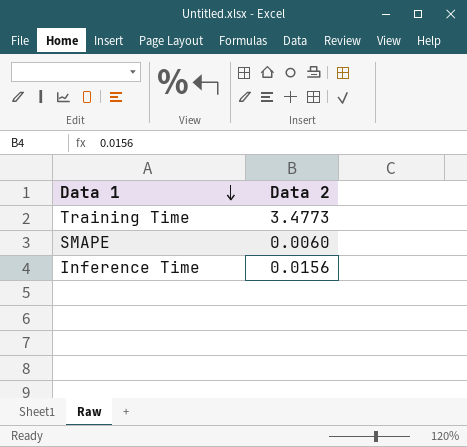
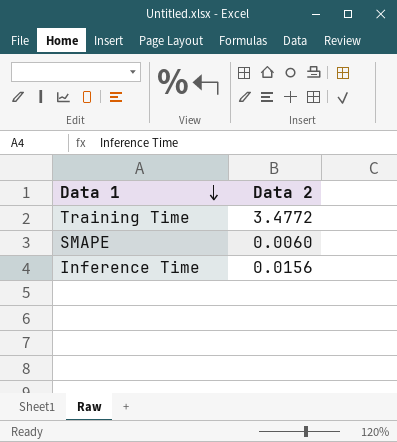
Training Time | Data 2: 3.4773 -> 3.4772

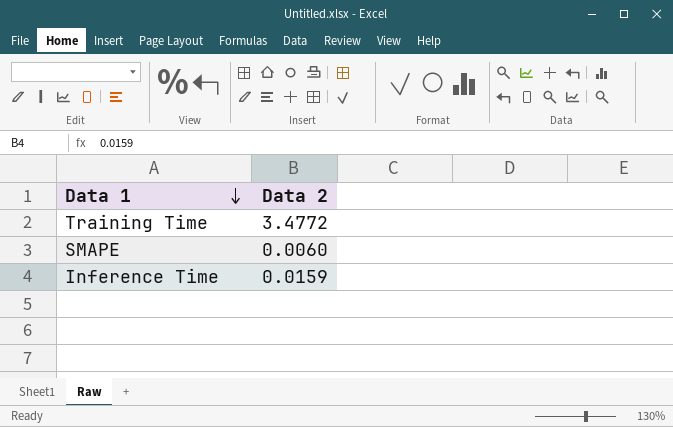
Inference Time | Data 2: 0.0156 -> 0.0159

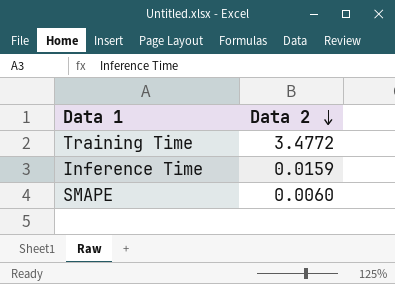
row order: Data 1 descending -> Data 2 descending

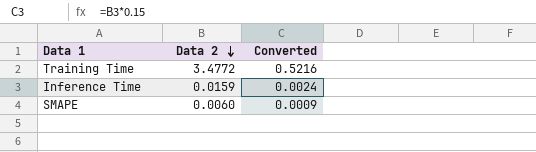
column Converted | formula: none -> [Data 2] * 0.15

